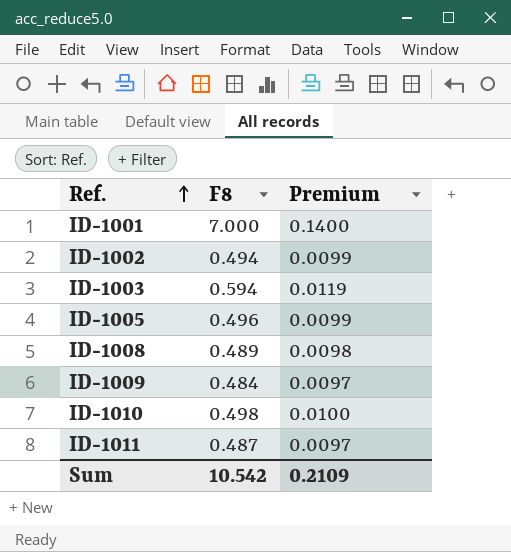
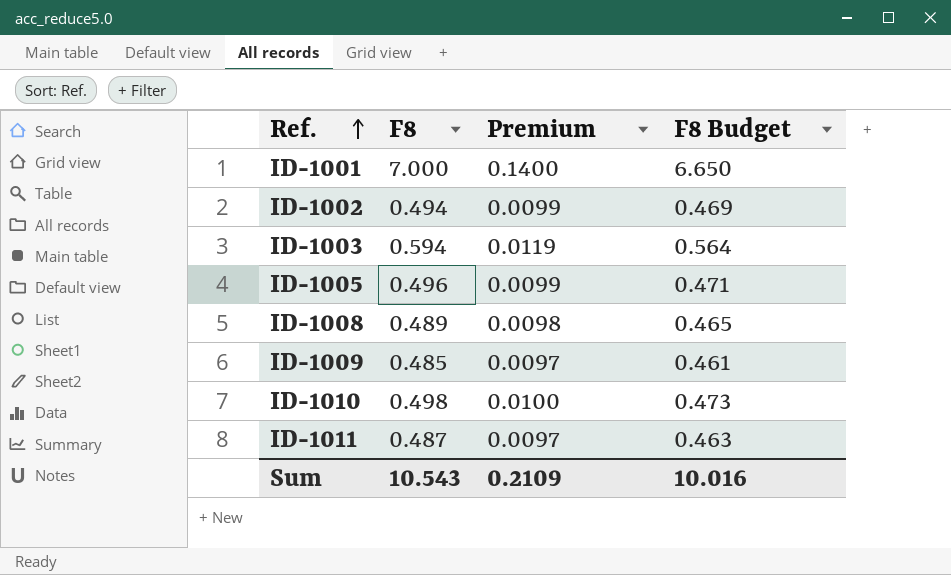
column F8 Budget | formula: none -> [F8] * 0.95
ID-1009 | F8: 0.484 -> 0.485
Sum | F8: 10.542 -> 10.543

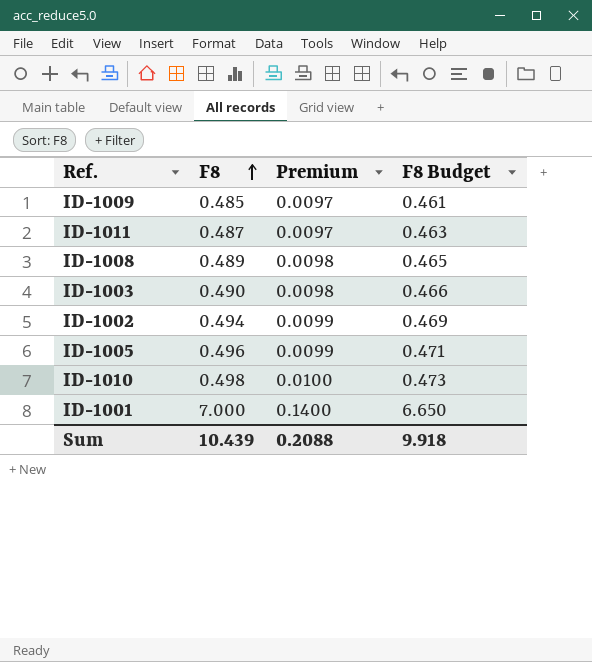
row order: Ref. ascending -> F8 ascending
ID-1003 | F8: 0.594 -> 0.490
ID-1003 | Premium: 0.0119 -> 0.0098
ID-1003 | F8 Budget: 0.564 -> 0.466
Sum | F8: 10.543 -> 10.439
Sum | Premium: 0.2109 -> 0.2088
Sum | F8 Budget: 10.016 -> 9.918

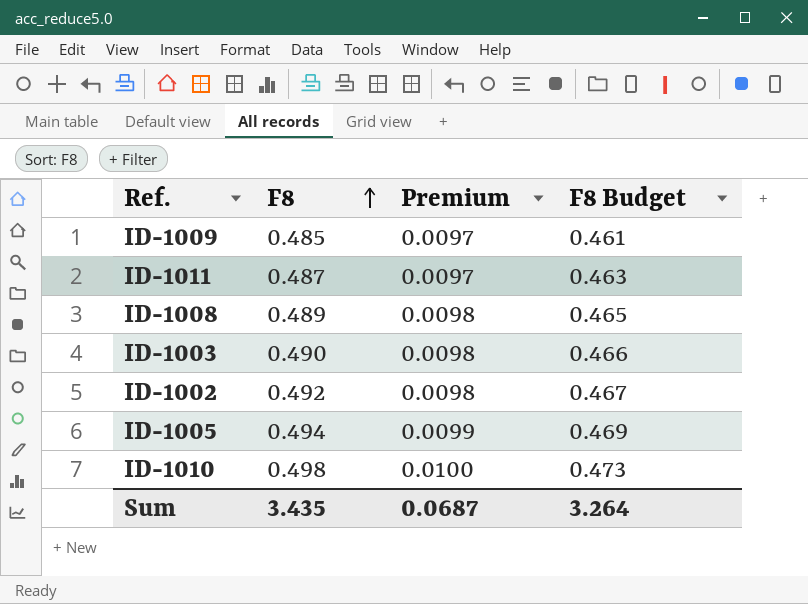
row ID-1001: 7.000 | 0.1400 | 6.650 -> none
ID-1002 | F8: 0.494 -> 0.492
ID-1002 | Premium: 0.0099 -> 0.0098
ID-1002 | F8 Budget: 0.469 -> 0.467
ID-1005 | F8: 0.496 -> 0.494
ID-1005 | F8 Budget: 0.471 -> 0.469
Sum | F8: 10.439 -> 3.435
Sum | Premium: 0.2088 -> 0.0687
Sum | F8 Budget: 9.918 -> 3.264

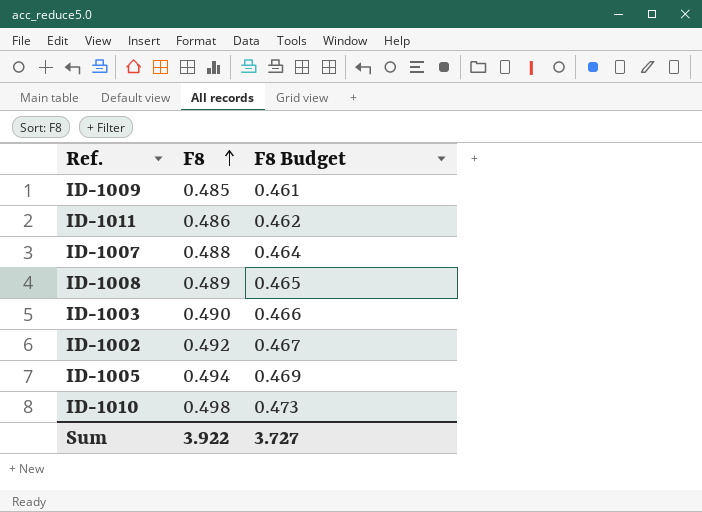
column Premium | formula: [F8] * 0.02 -> none
ID-1011 | F8: 0.487 -> 0.486
ID-1011 | F8 Budget: 0.463 -> 0.462
row ID-1007: none -> 0.488 | 0.464
Sum | F8: 3.435 -> 3.922
Sum | F8 Budget: 3.264 -> 3.727

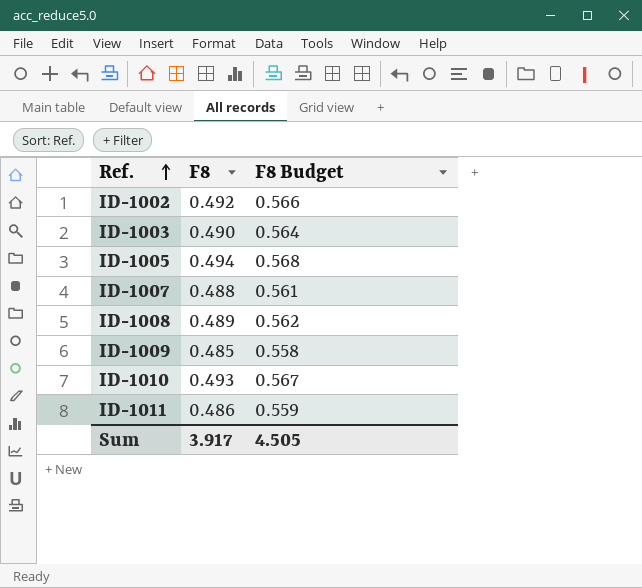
row order: F8 ascending -> Ref. ascending
column F8 Budget | formula: [F8] * 0.95 -> [F8] * 1.15
ID-1010 | F8: 0.498 -> 0.493
Sum | F8: 3.922 -> 3.917
Sum | F8 Budget: 3.727 -> 4.505

